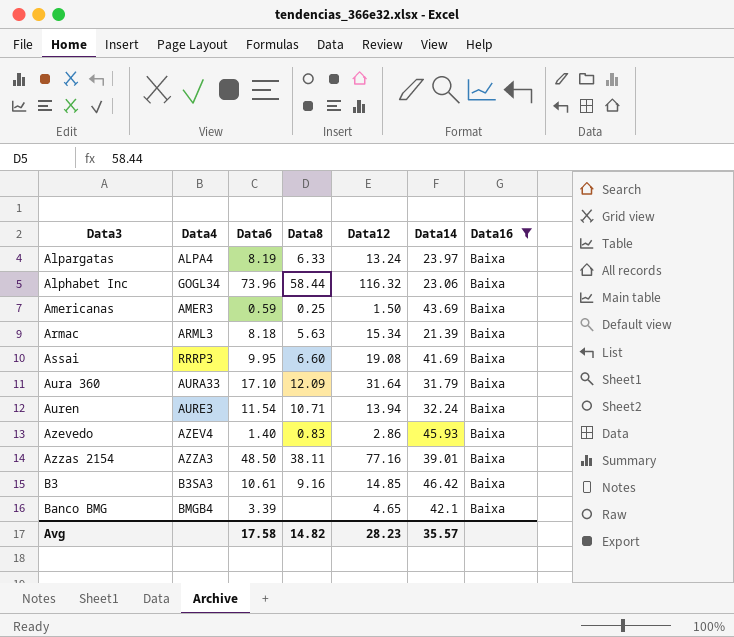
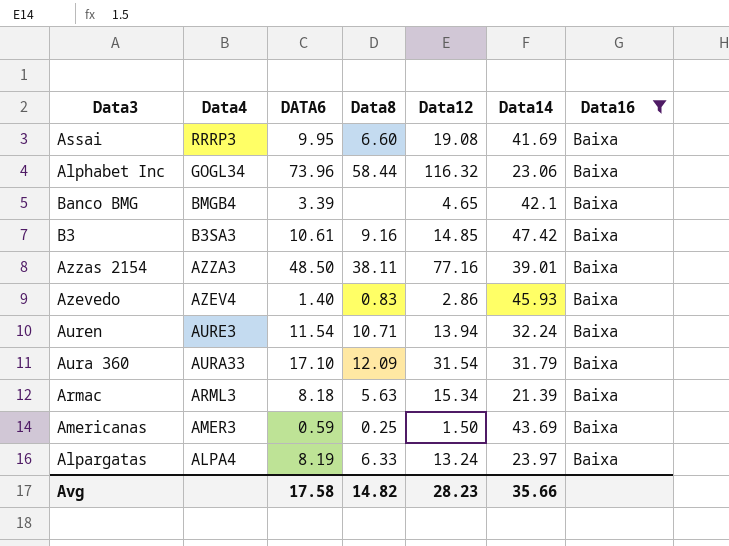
row order: Data3 ascending -> Data4 descending
column name: Data6 -> DATA6
B3 | Data14: 46.42 -> 47.42
Aura 360 | Data12: 31.64 -> 31.54
Avg | Data14: 35.57 -> 35.66

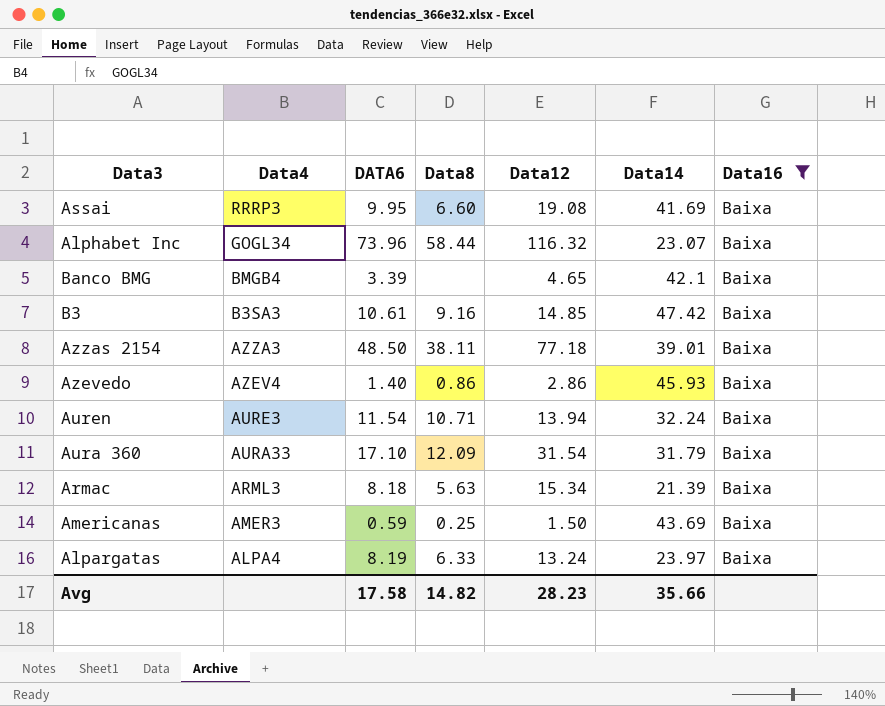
Alphabet Inc | Data14: 23.06 -> 23.07
Azzas 2154 | Data12: 77.16 -> 77.18
Azevedo | Data8: 0.83 -> 0.86

